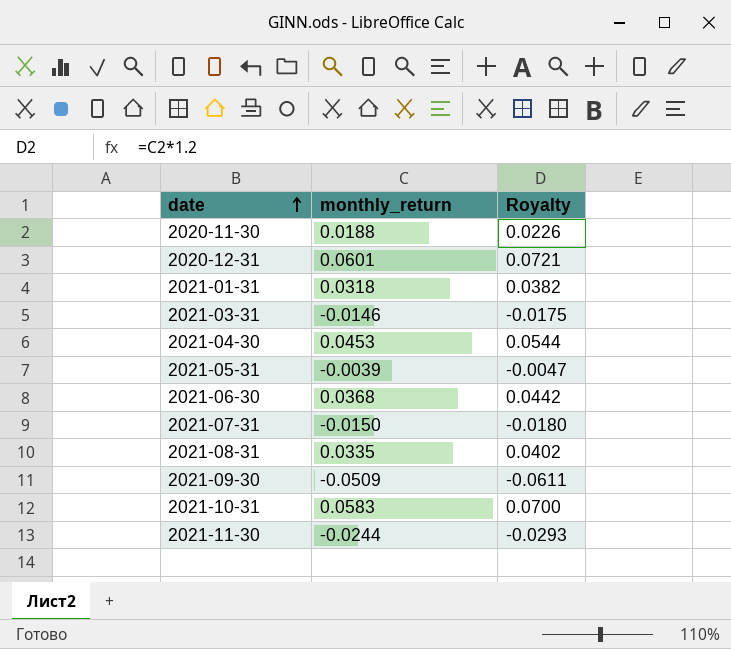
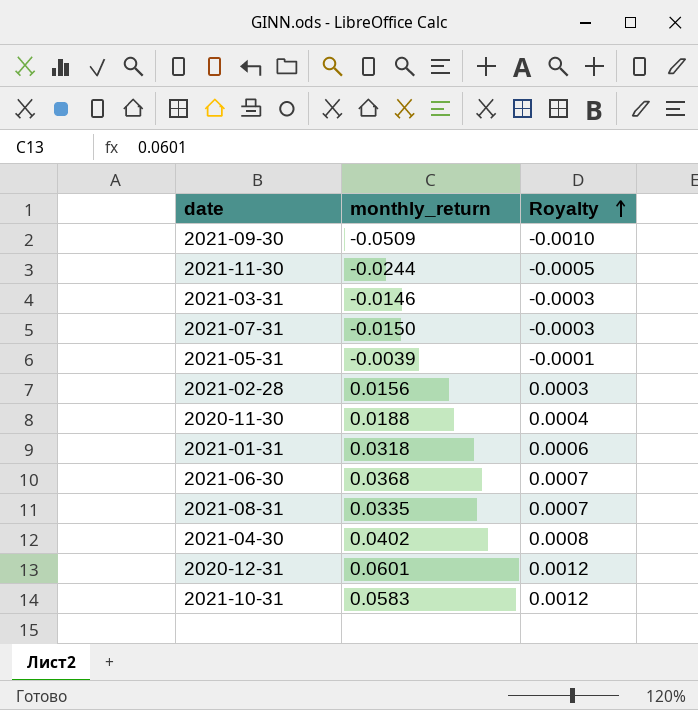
row order: date ascending -> Royalty ascending
column Royalty | formula: [monthly_return] * 1.2 -> [monthly_return] * 0.02
row 2021-02-28: none -> 0.0156 | 0.0003
2021-04-30 | monthly_return: 0.0453 -> 0.0402

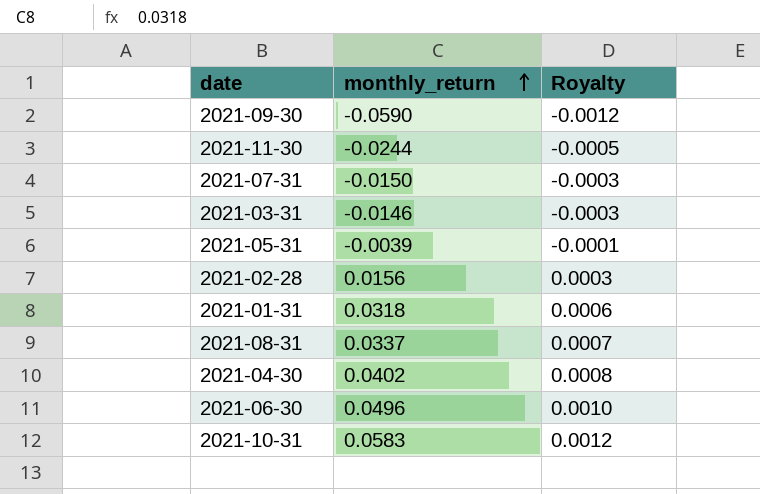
row order: Royalty ascending -> monthly_return ascending
row 2020-11-30: 0.0188 | 0.0004 -> none
row 2020-12-31: 0.0601 | 0.0012 -> none
2021-09-30 | monthly_return: -0.0509 -> -0.0590
2021-09-30 | Royalty: -0.0010 -> -0.0012
2021-08-31 | monthly_return: 0.0335 -> 0.0337
2021-06-30 | monthly_return: 0.0368 -> 0.0496
2021-06-30 | Royalty: 0.0007 -> 0.0010

